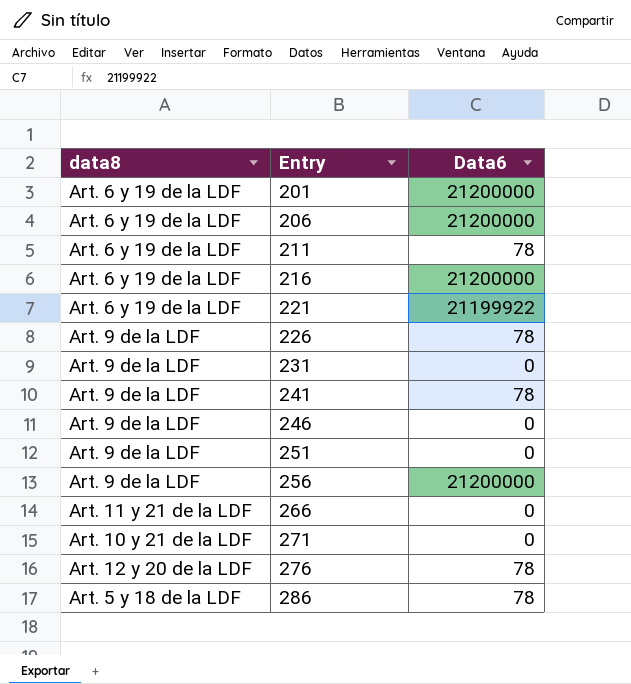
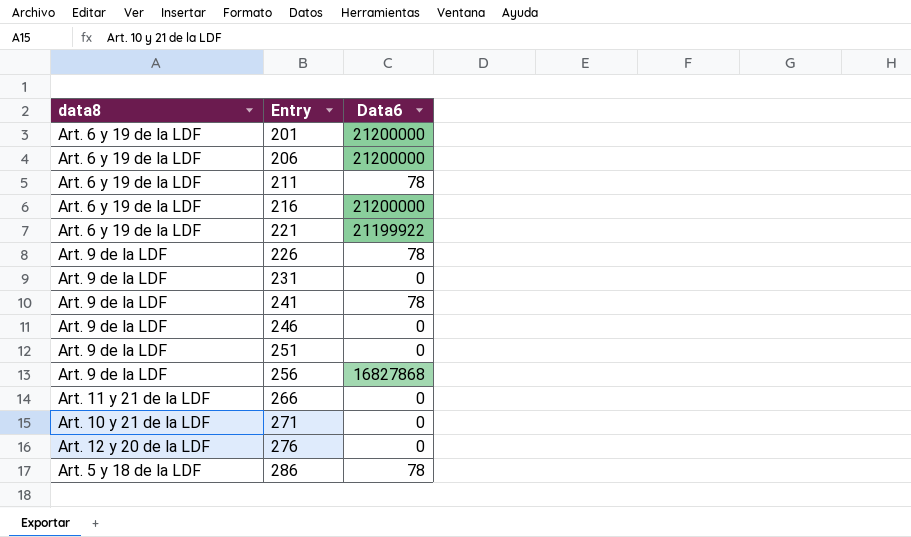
256 | Data6: 21200000 -> 16827868
276 | Data6: 78 -> 0

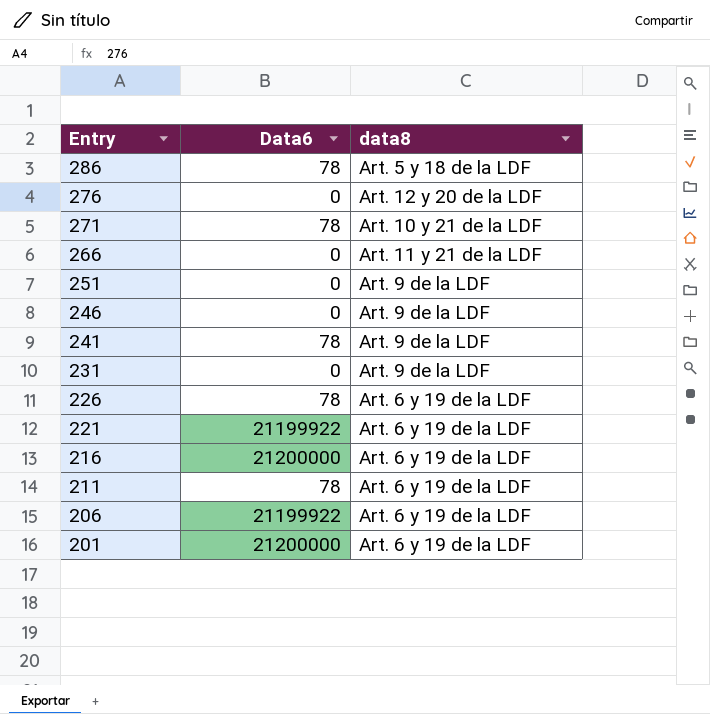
row order: Entry ascending -> Entry descending
column data8 | position: 1 -> 3
row 256: Art. 9 de la LDF | 16827868 -> none
271 | Data6: 0 -> 78
226 | data8: Art. 9 de la LDF -> Art. 6 y 19 de la LDF
206 | Data6: 21200000 -> 21199922

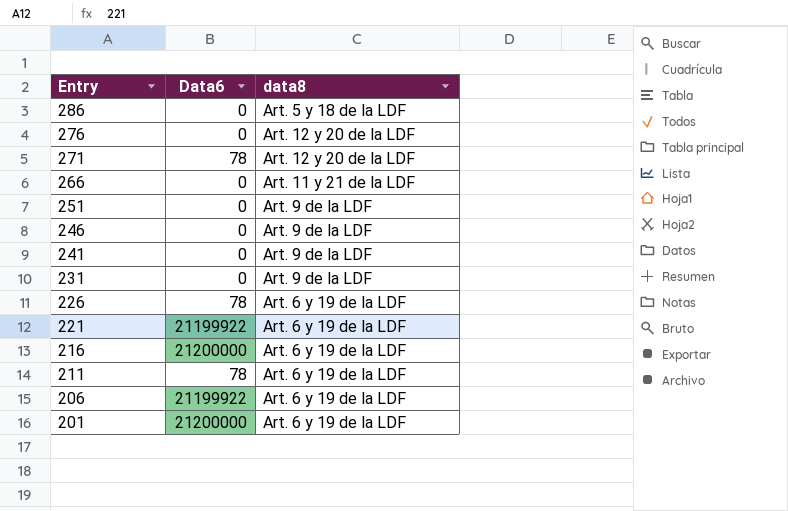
286 | Data6: 78 -> 0
271 | data8: Art. 10 y 21 de la LDF -> Art. 12 y 20 de la LDF
241 | Data6: 78 -> 0

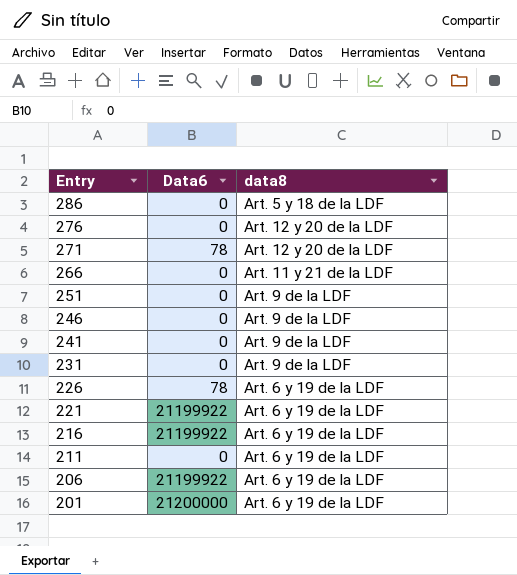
216 | Data6: 21200000 -> 21199922
211 | Data6: 78 -> 0

